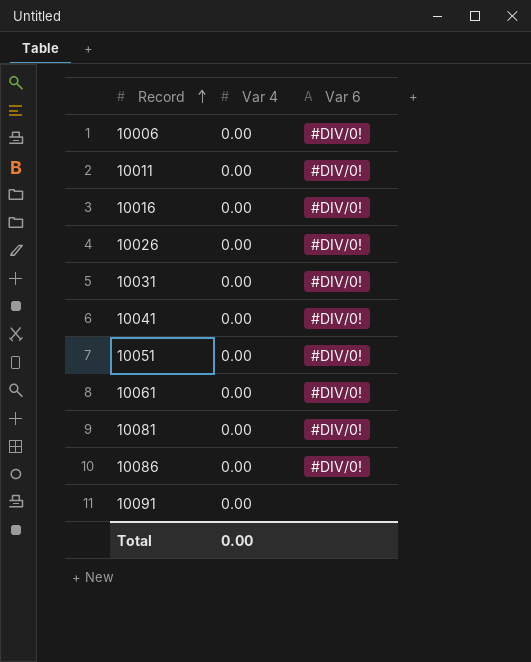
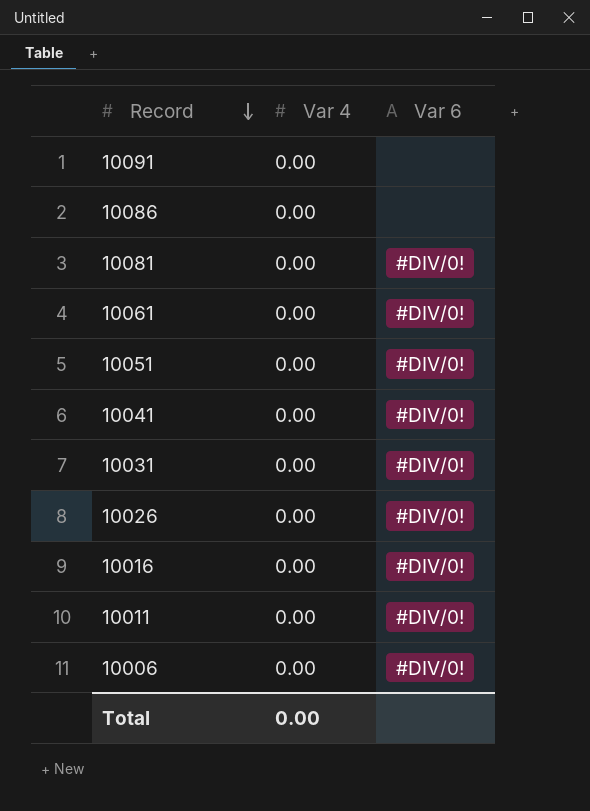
row order: Record ascending -> Record descending
10086 | Var 6: #DIV/0! -> none

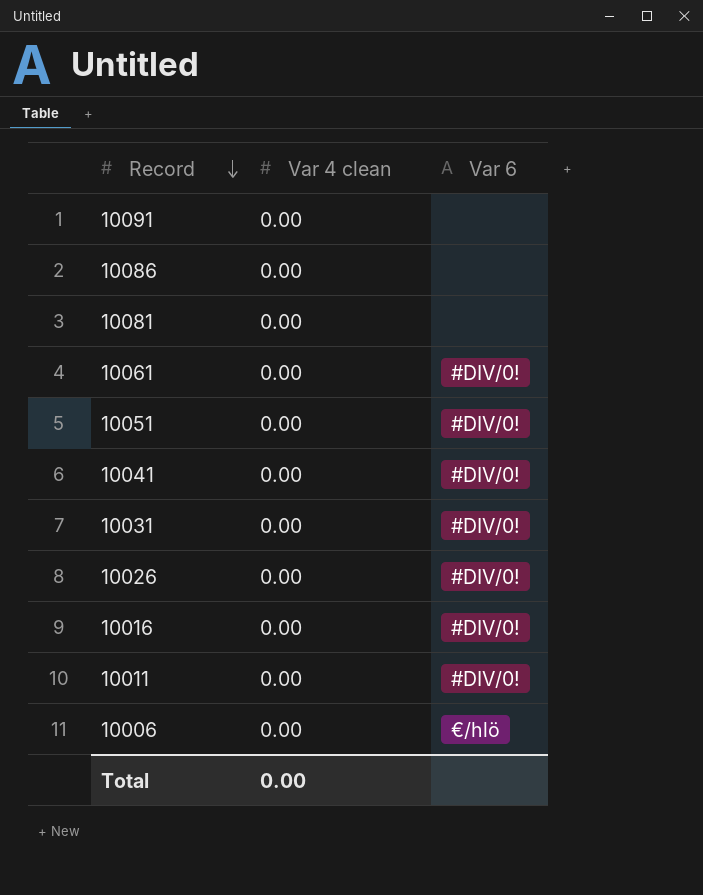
column name: Var 4 -> Var 4 clean
10081 | Var 6: #DIV/0! -> none
10006 | Var 6: #DIV/0! -> €/hlö

